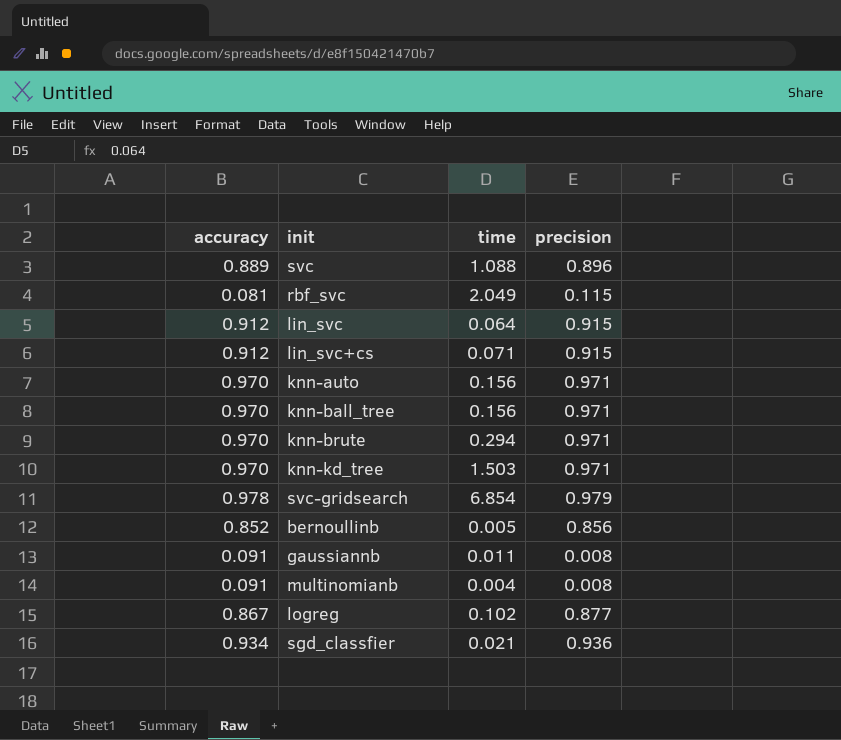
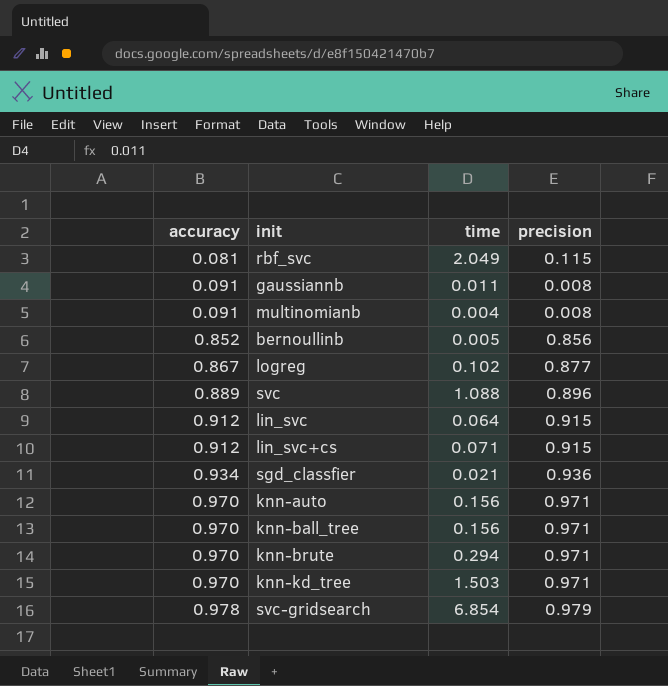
row order: none -> accuracy ascending

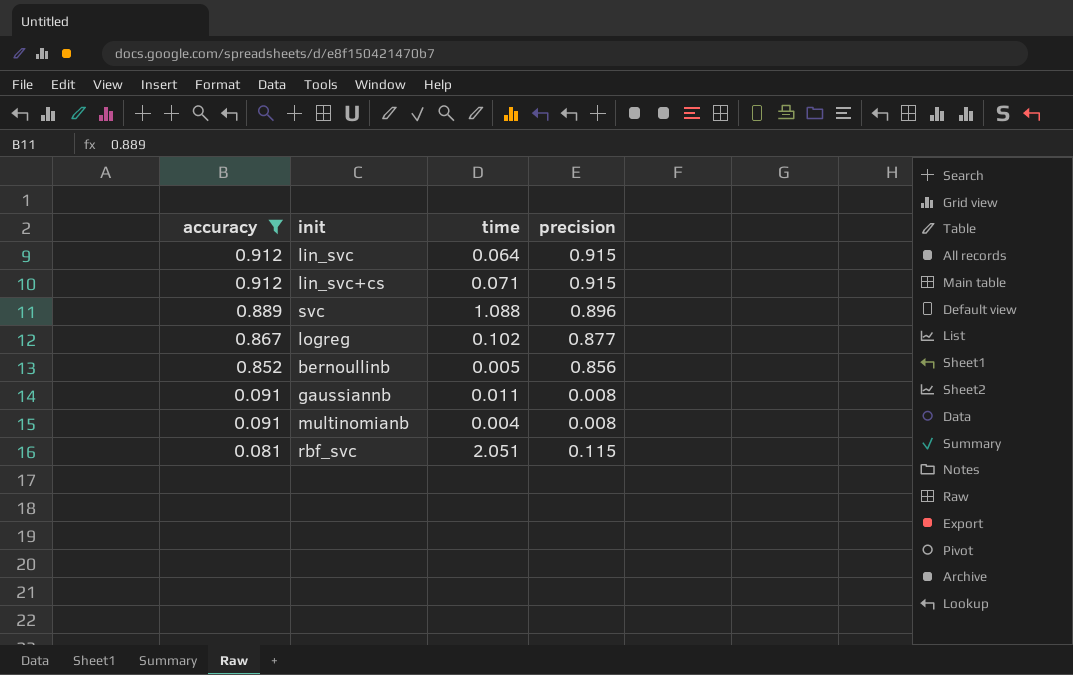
filter: none -> accuracy <= 0.912
row order: accuracy ascending -> accuracy descending
rbf_svc | time: 2.049 -> 2.051

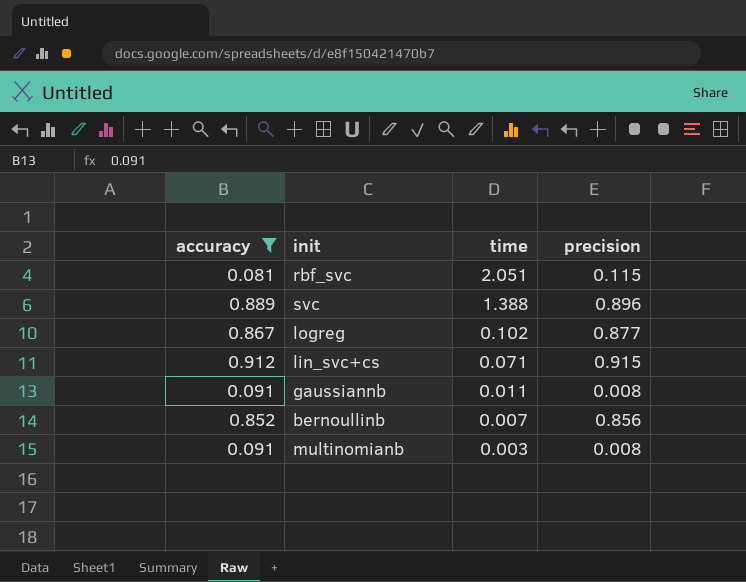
row order: accuracy descending -> time descending
row lin_svc: 0.912 | 0.064 | 0.915 -> none
svc | time: 1.088 -> 1.388
bernoullinb | time: 0.005 -> 0.007
multinomianb | time: 0.004 -> 0.003

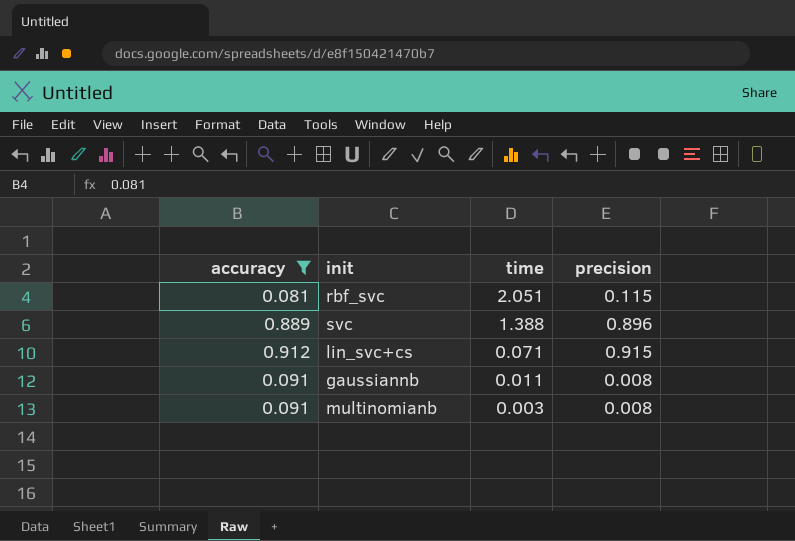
row logreg: 0.867 | 0.102 | 0.877 -> none
row bernoullinb: 0.852 | 0.007 | 0.856 -> none

